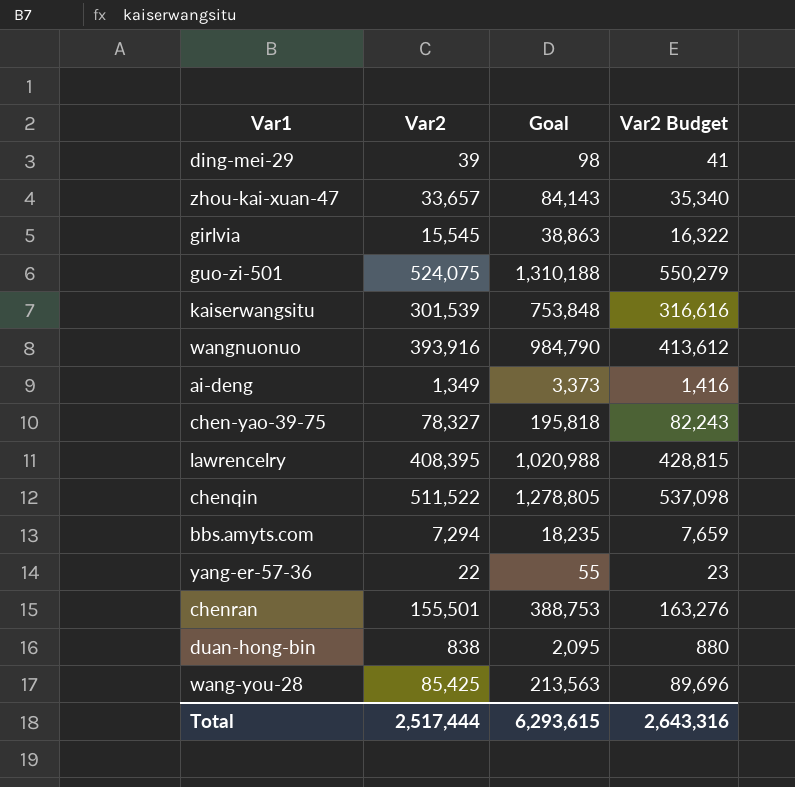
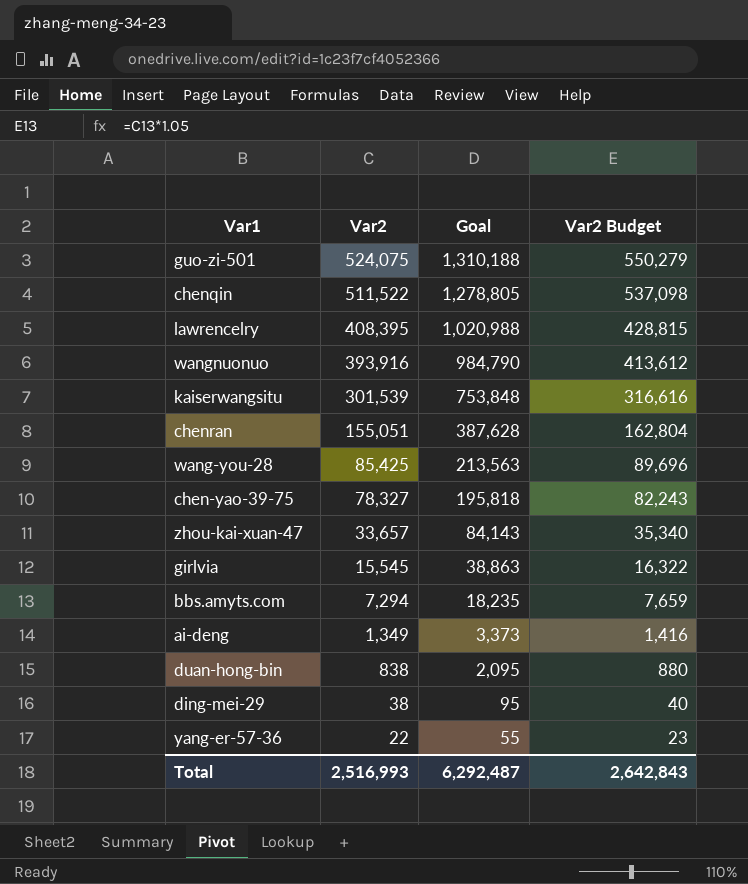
row order: none -> Var2 descending
chenran | Var2: 155,501 -> 155,051
chenran | Goal: 388,753 -> 387,628
chenran | Var2 Budget: 163,276 -> 162,804
ding-mei-29 | Var2: 39 -> 38
ding-mei-29 | Goal: 98 -> 95
ding-mei-29 | Var2 Budget: 41 -> 40
Total | Var2: 2,517,444 -> 2,516,993
Total | Goal: 6,293,615 -> 6,292,487
Total | Var2 Budget: 2,643,316 -> 2,642,843

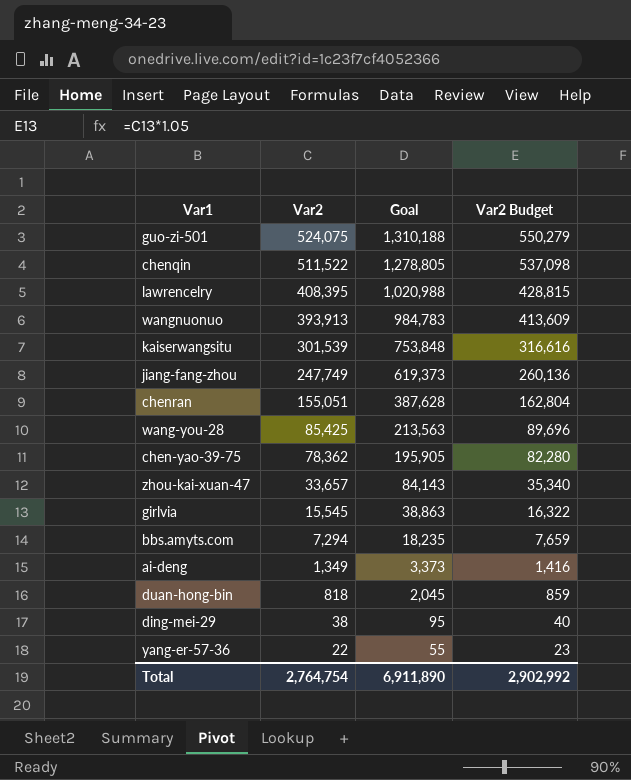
wangnuonuo | Var2: 393,916 -> 393,913
wangnuonuo | Goal: 984,790 -> 984,783
wangnuonuo | Var2 Budget: 413,612 -> 413,609
row jiang-fang-zhou: none -> 247,749 | 619,373 | 260,136
chen-yao-39-75 | Var2: 78,327 -> 78,362
chen-yao-39-75 | Goal: 195,818 -> 195,905
chen-yao-39-75 | Var2 Budget: 82,243 -> 82,280
duan-hong-bin | Var2: 838 -> 818
duan-hong-bin | Goal: 2,095 -> 2,045
duan-hong-bin | Var2 Budget: 880 -> 859
Total | Var2: 2,516,993 -> 2,764,754
Total | Goal: 6,292,487 -> 6,911,890
Total | Var2 Budget: 2,642,843 -> 2,902,992

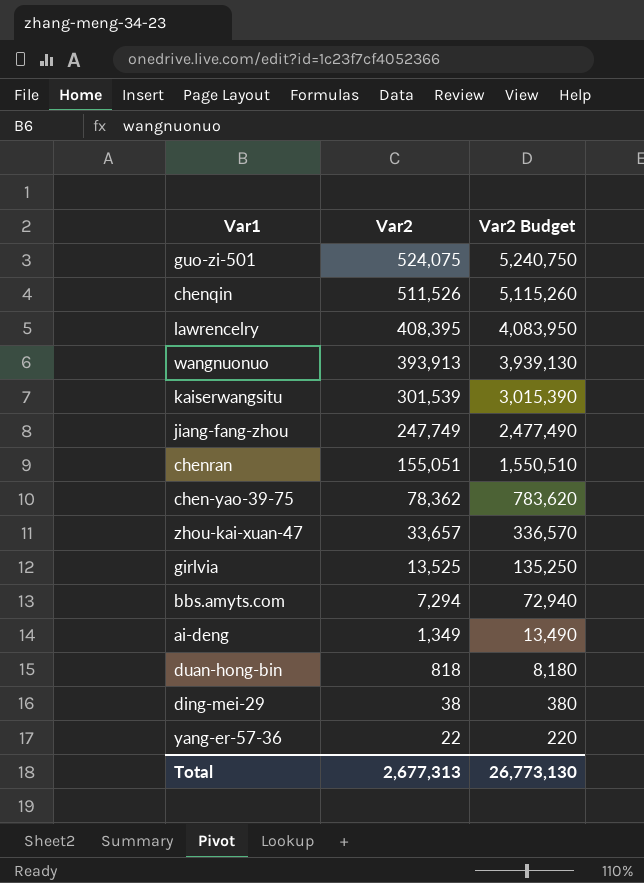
column Goal | formula: [Var2] * 2.5 -> none
column Var2 Budget | formula: [Var2] * 1.05 -> [Var2] * 10
row wang-you-28: 85,425 | 213,563 | 89,696 -> none
chenqin | Var2: 511,522 -> 511,526
girlvia | Var2: 15,545 -> 13,525
Total | Var2: 2,764,754 -> 2,677,313
Total | Var2 Budget: 2,902,992 -> 26,773,130

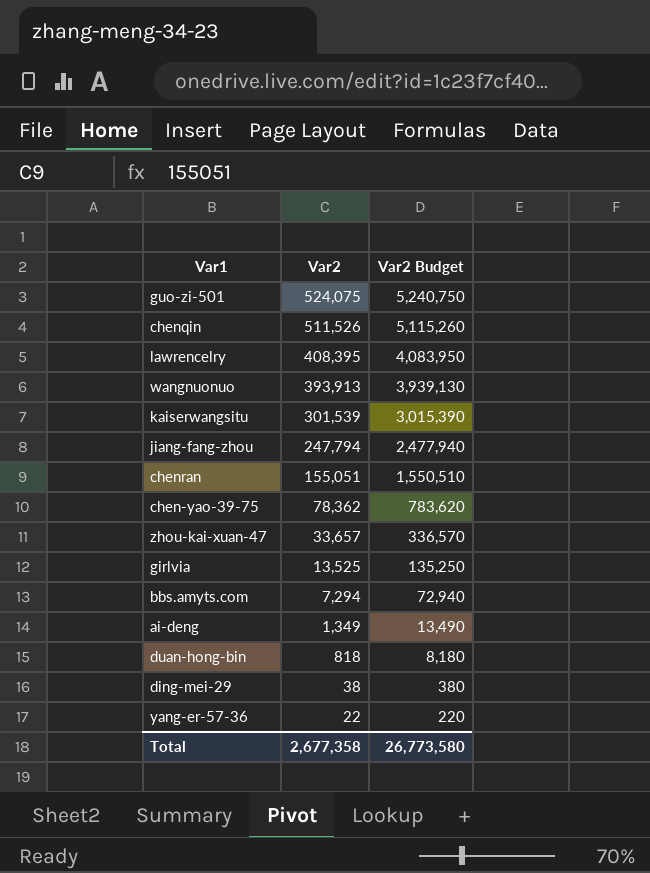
jiang-fang-zhou | Var2: 247,749 -> 247,794
jiang-fang-zhou | Var2 Budget: 2,477,490 -> 2,477,940
Total | Var2: 2,677,313 -> 2,677,358
Total | Var2 Budget: 26,773,130 -> 26,773,580

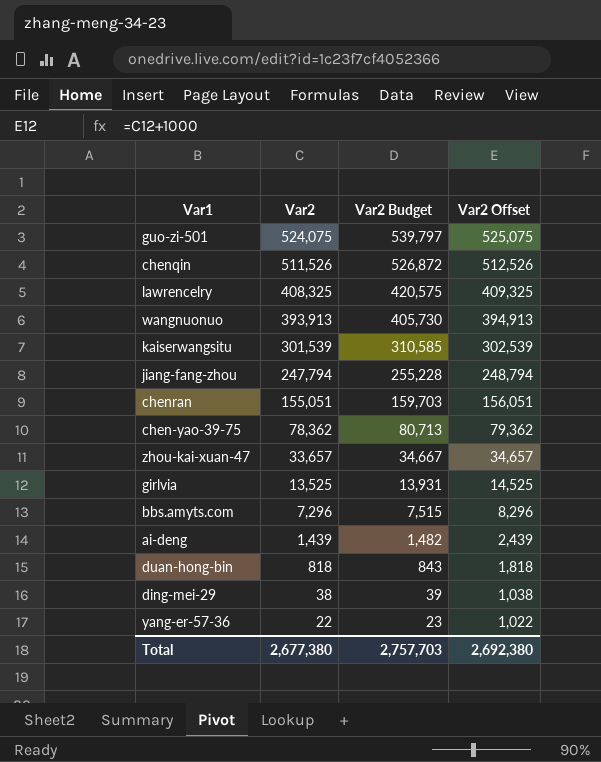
column Var2 Budget | formula: [Var2] * 10 -> [Var2] * 1.03
column Var2 Offset | formula: none -> [Var2] + 1000
lawrencelry | Var2: 408,395 -> 408,325
bbs.amyts.com | Var2: 7,294 -> 7,296
ai-deng | Var2: 1,349 -> 1,439
Total | Var2: 2,677,358 -> 2,677,380
Total | Var2 Budget: 26,773,580 -> 2,757,703

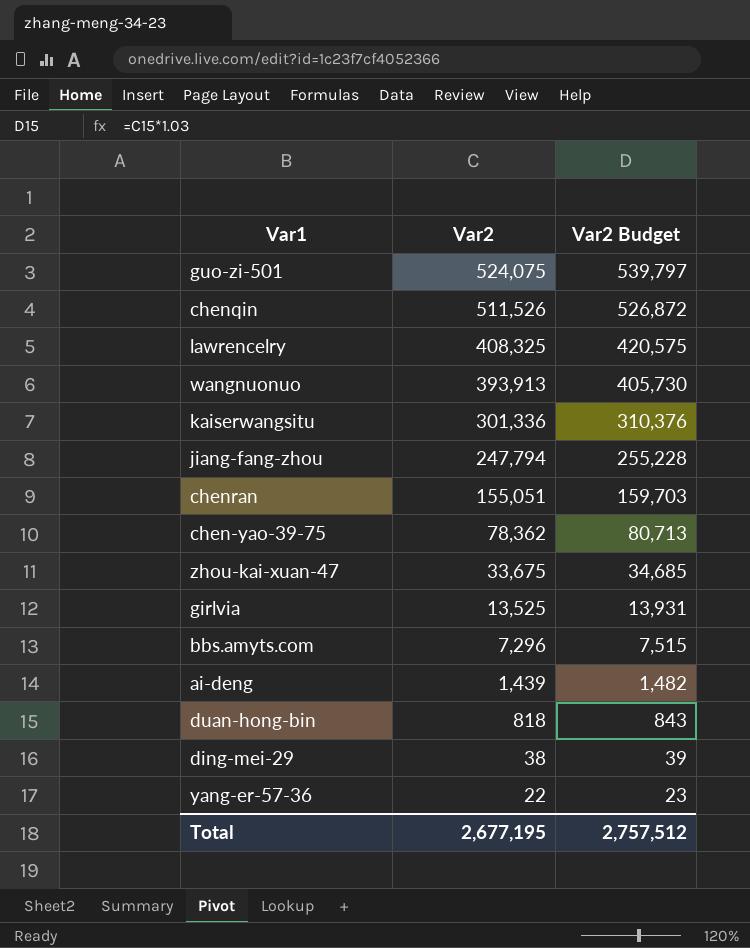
column Var2 Offset | formula: [Var2] + 1000 -> none
kaiserwangsitu | Var2: 301,539 -> 301,336
kaiserwangsitu | Var2 Budget: 310,585 -> 310,376
zhou-kai-xuan-47 | Var2: 33,657 -> 33,675
zhou-kai-xuan-47 | Var2 Budget: 34,667 -> 34,685
Total | Var2: 2,677,380 -> 2,677,195
Total | Var2 Budget: 2,757,703 -> 2,757,512

